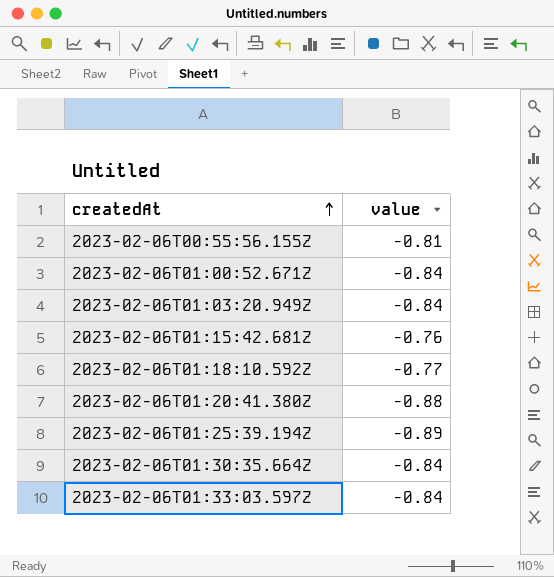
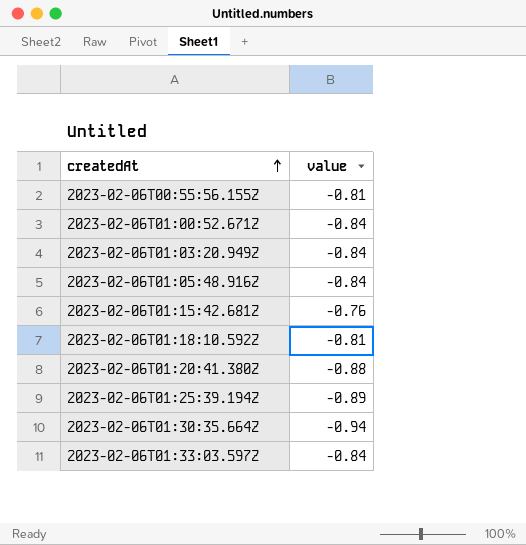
row 2023-02-06T01:05:48.916Z: none -> -0.84
2023-02-06T01:18:10.592Z | value: -0.77 -> -0.81
2023-02-06T01:30:35.664Z | value: -0.84 -> -0.94

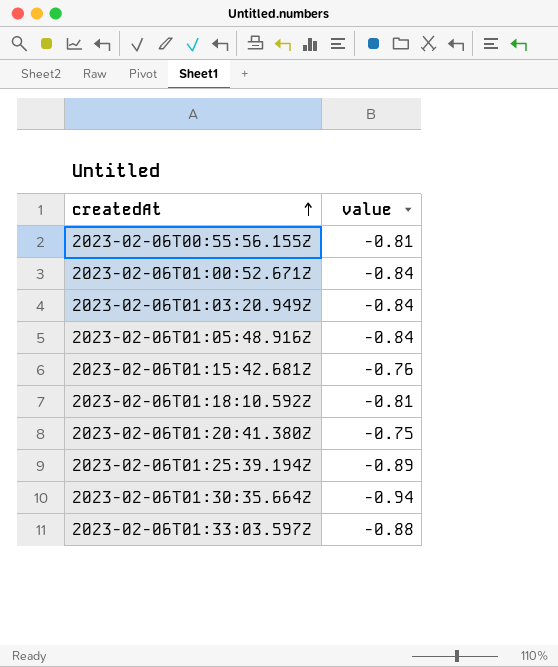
2023-02-06T01:20:41.380Z | value: -0.88 -> -0.75
2023-02-06T01:33:03.597Z | value: -0.84 -> -0.88

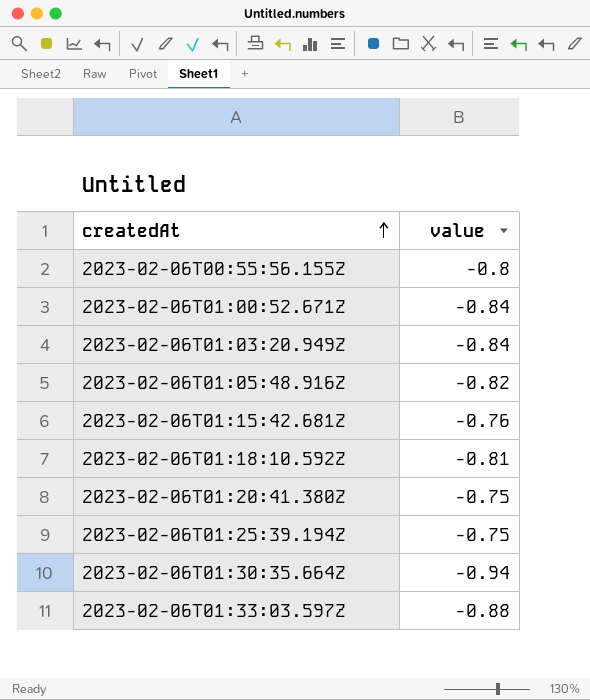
2023-02-06T00:55:56.155Z | value: -0.81 -> -0.8
2023-02-06T01:05:48.916Z | value: -0.84 -> -0.82
2023-02-06T01:25:39.194Z | value: -0.89 -> -0.75

